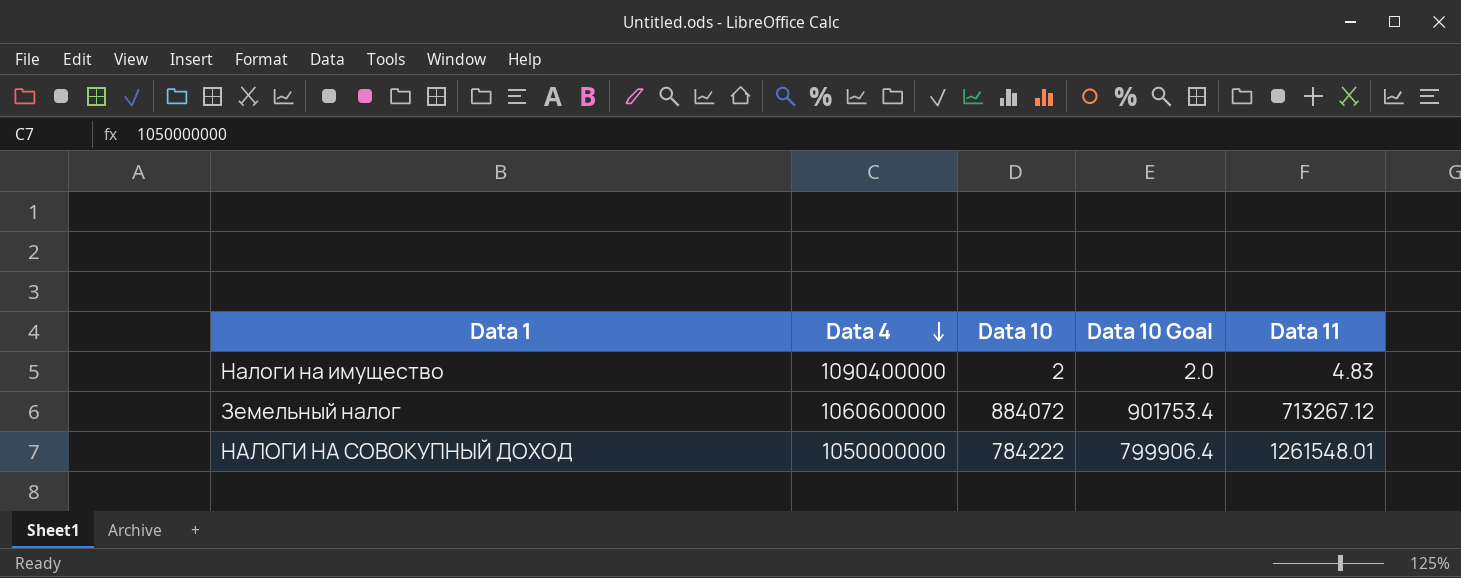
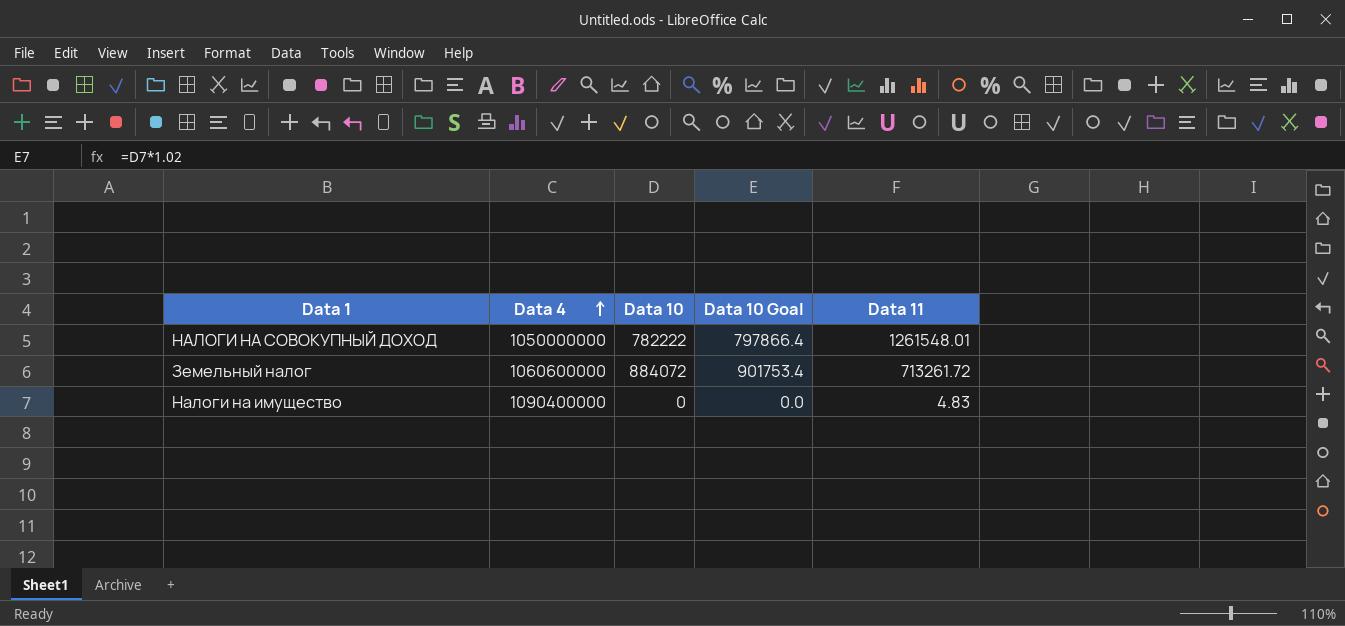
row order: Data 4 descending -> Data 4 ascending
НАЛОГИ НА СОВОКУПНЫЙ ДОХОД | Data 10: 784222 -> 782222
НАЛОГИ НА СОВОКУПНЫЙ ДОХОД | Data 10 Goal: 799906.4 -> 797866.4
Земельный налог | Data 11: 713267.12 -> 713261.72
Налоги на имущество | Data 10: 2 -> 0
Налоги на имущество | Data 10 Goal: 2.0 -> 0.0

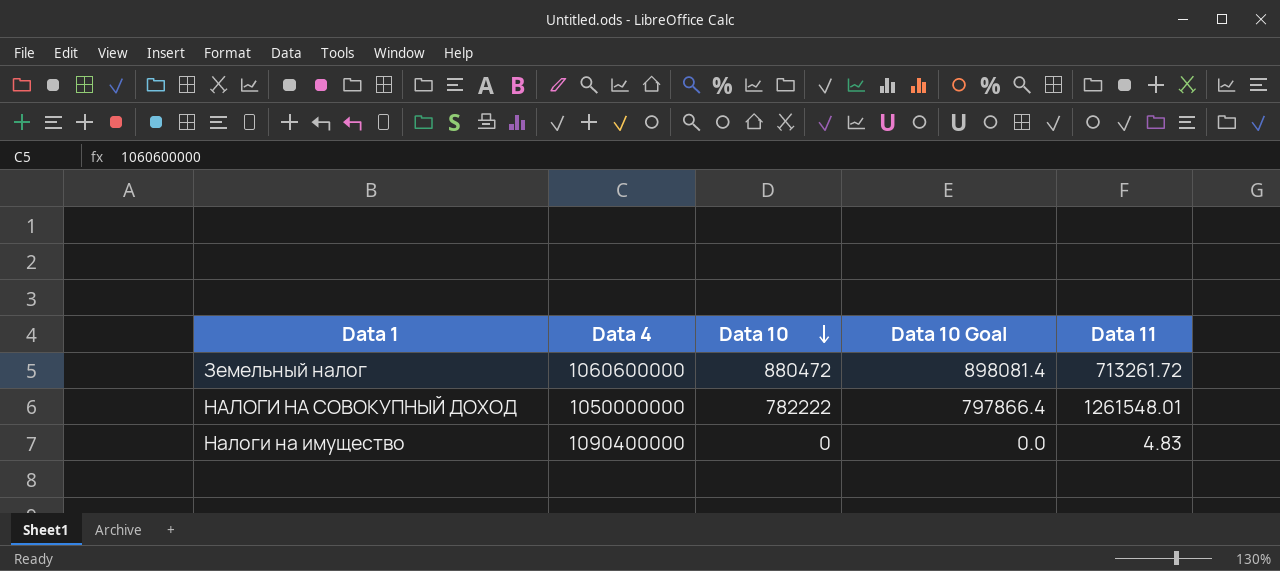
row order: Data 4 ascending -> Data 10 descending
Земельный налог | Data 10: 884072 -> 880472
Земельный налог | Data 10 Goal: 901753.4 -> 898081.4

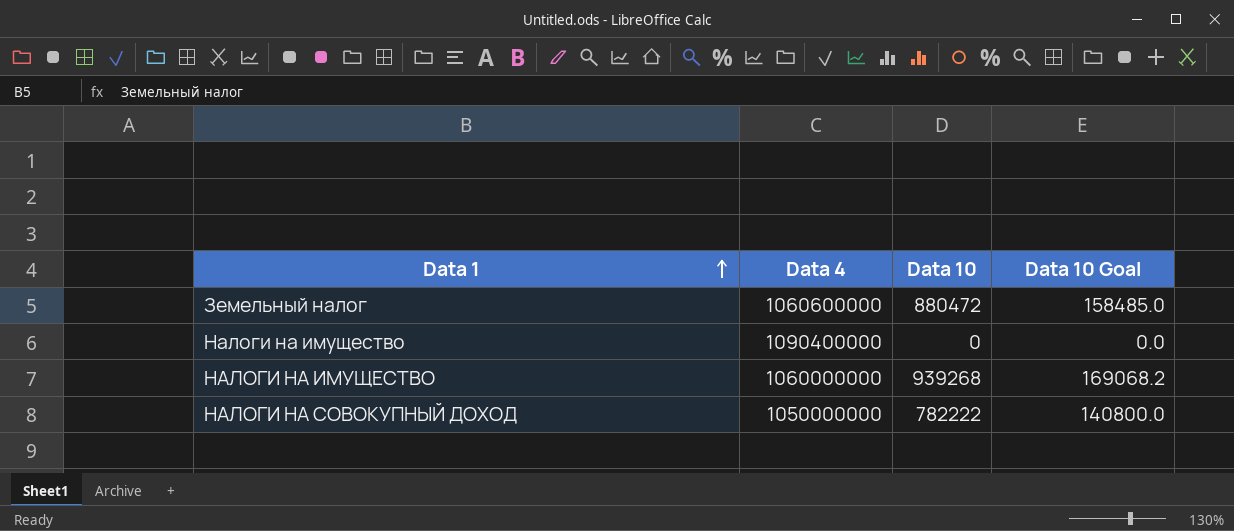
row order: Data 10 descending -> Data 1 ascending
column Data 11 | position: 5 -> none
column Data 10 Goal | formula: [Data 10] * 1.02 -> [Data 10] * 0.18
row НАЛОГИ НА ИМУЩЕСТВО: none -> 1060000000 | 939268 | 169068.2

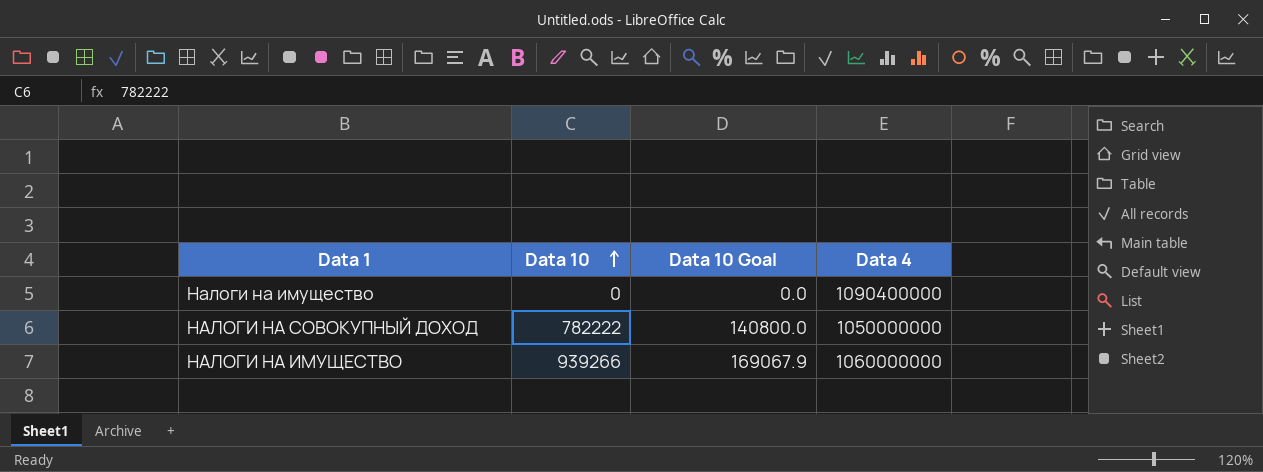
row order: Data 1 ascending -> Data 10 ascending
column Data 4 | position: 2 -> 4
row Земельный налог: 1060600000 | 880472 | 158485.0 -> none
НАЛОГИ НА ИМУЩЕСТВО | Data 10: 939268 -> 939266
НАЛОГИ НА ИМУЩЕСТВО | Data 10 Goal: 169068.2 -> 169067.9

